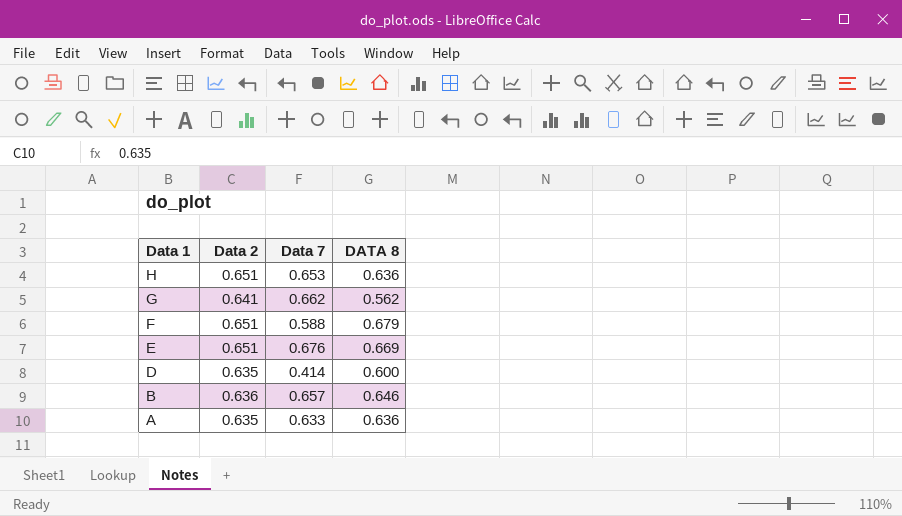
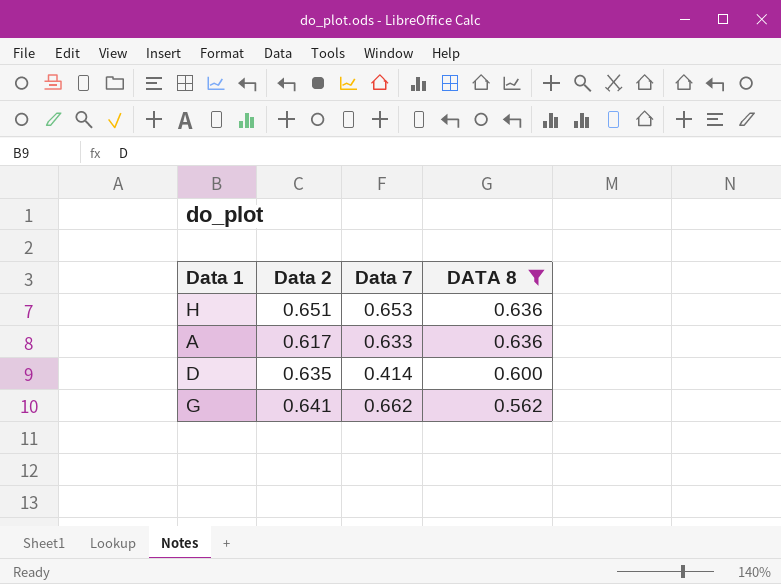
filter: none -> DATA 8 <= 0.636
row order: Data 1 descending -> DATA 8 descending
A | Data 2: 0.635 -> 0.617

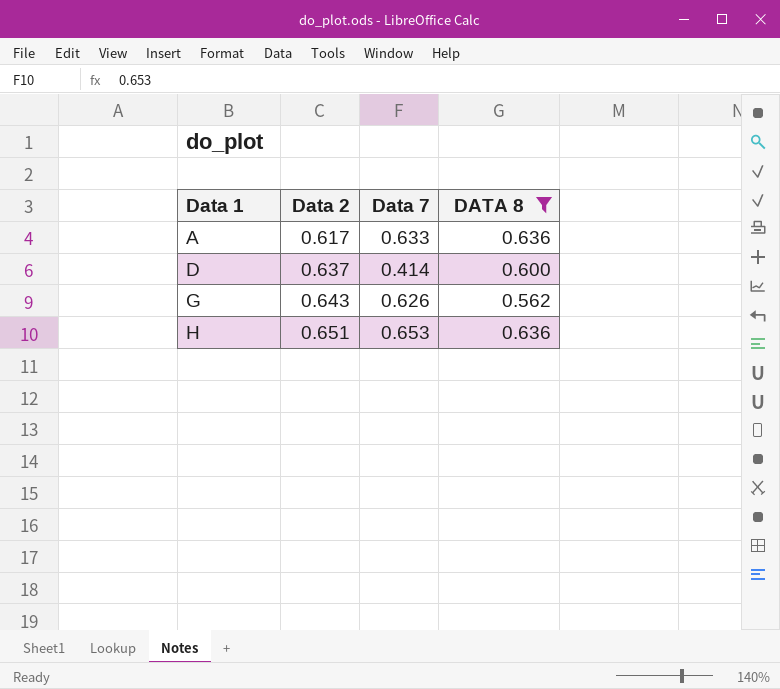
row order: DATA 8 descending -> Data 1 ascending
D | Data 2: 0.635 -> 0.637
G | Data 2: 0.641 -> 0.643
G | Data 7: 0.662 -> 0.626

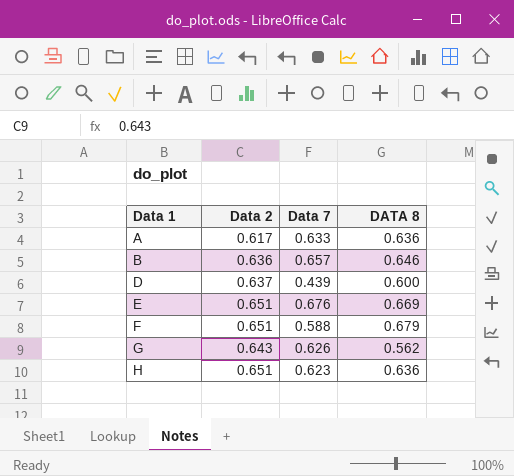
filter: DATA 8 <= 0.636 -> none
D | Data 7: 0.414 -> 0.439
H | Data 7: 0.653 -> 0.623

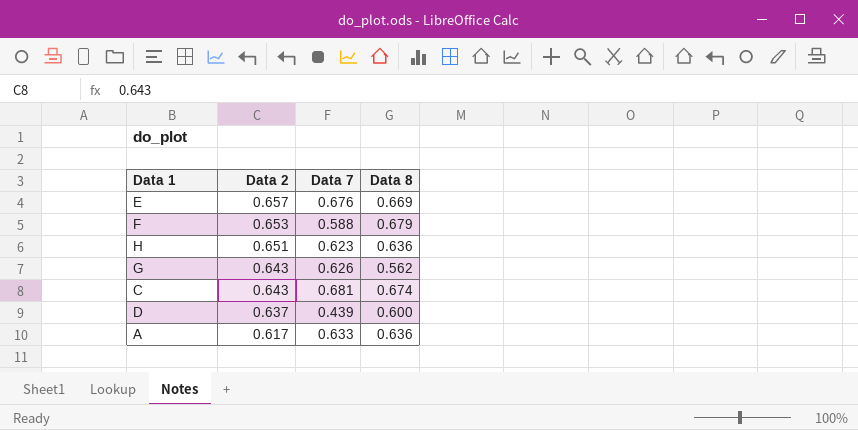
row order: Data 1 ascending -> Data 2 descending
column name: DATA 8 -> Data 8
row B: 0.636 | 0.657 | 0.646 -> none
E | Data 2: 0.651 -> 0.657
F | Data 2: 0.651 -> 0.653
row C: none -> 0.643 | 0.681 | 0.674

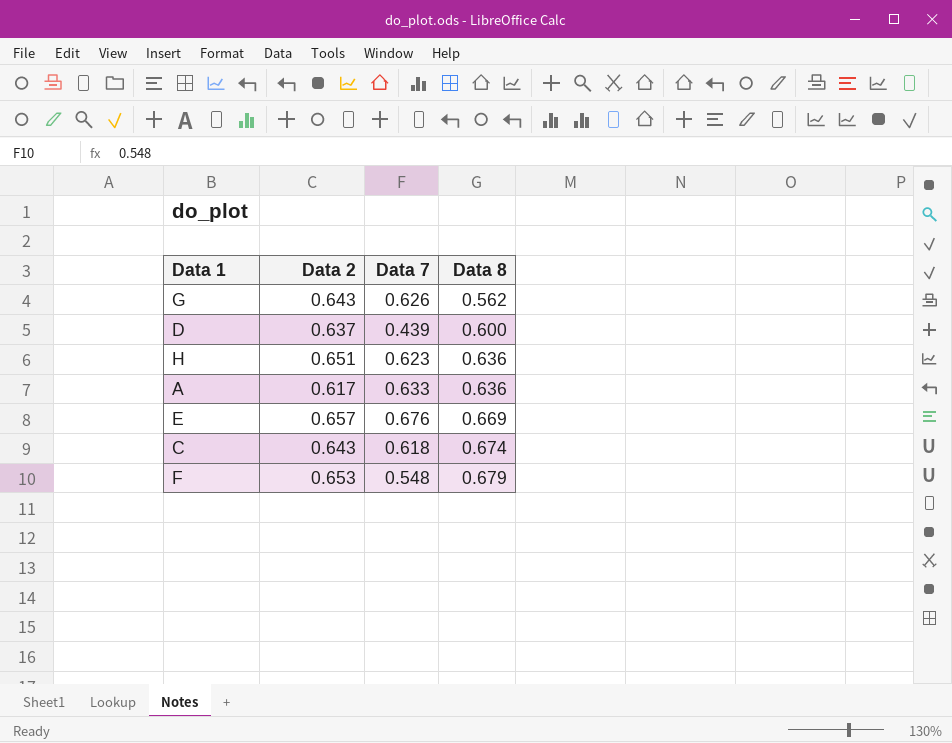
row order: Data 2 descending -> Data 8 ascending
C | Data 7: 0.681 -> 0.618
F | Data 7: 0.588 -> 0.548

